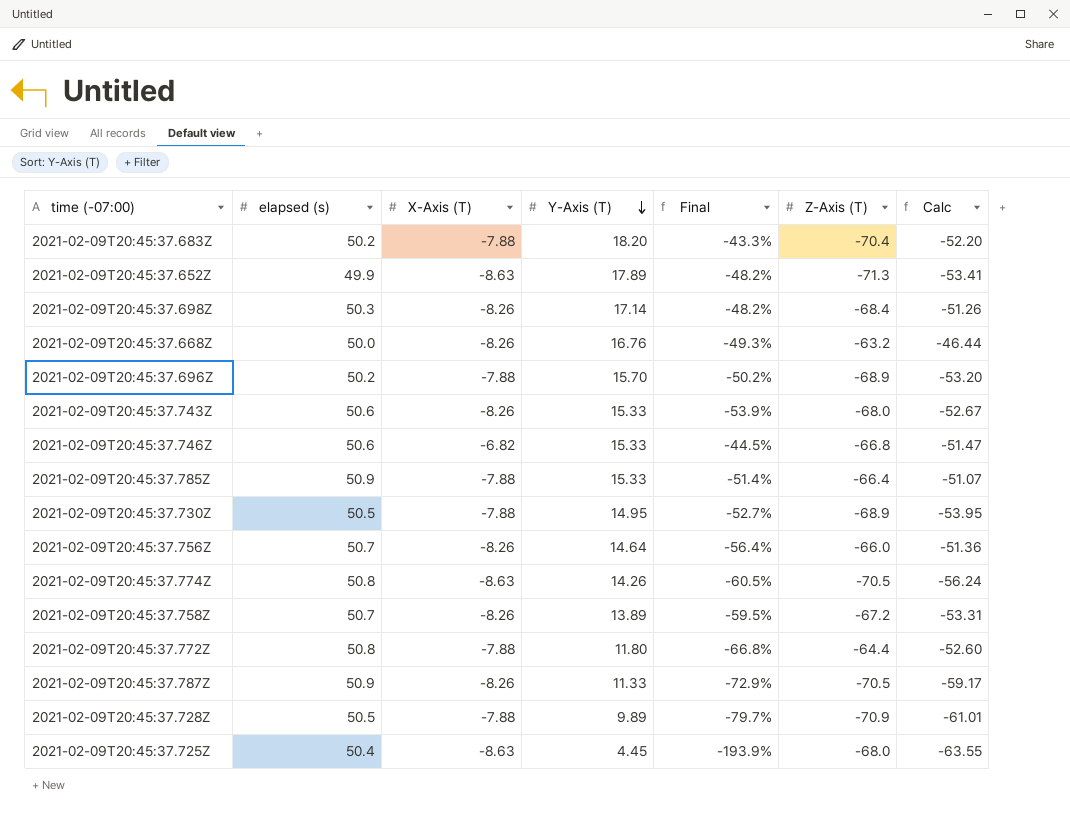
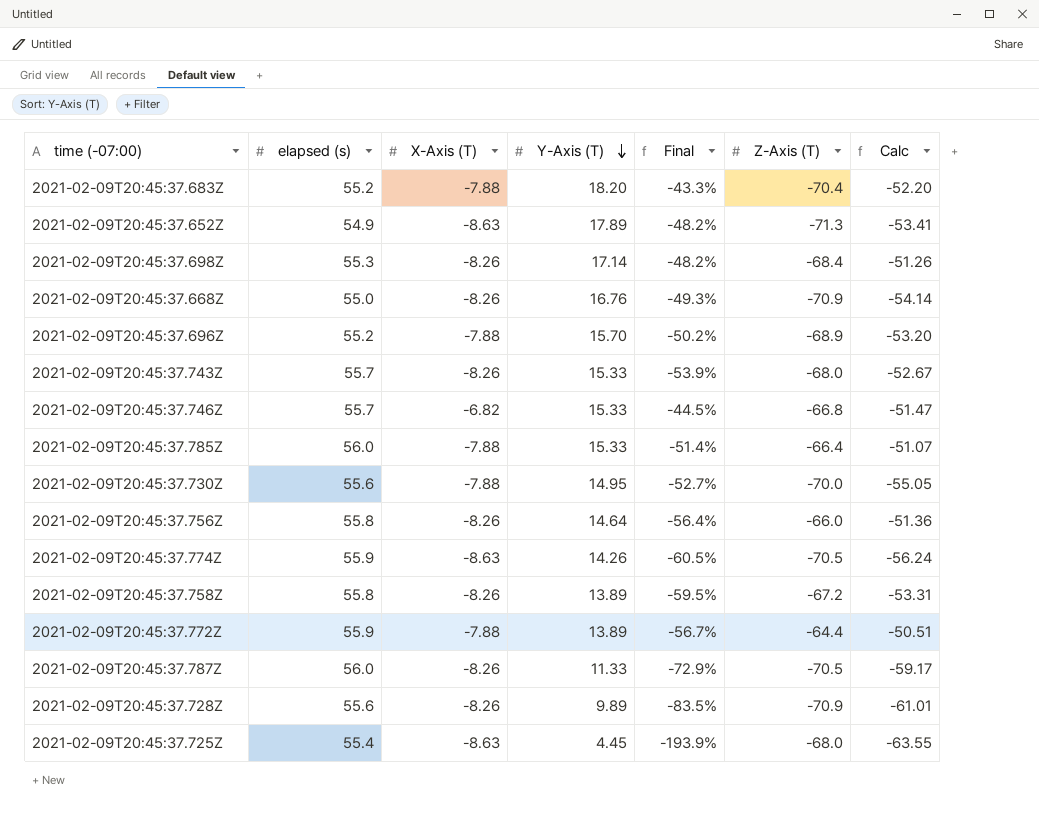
2021-02-09T20:45:37.683Z | elapsed (s): 50.2 -> 55.2
2021-02-09T20:45:37.652Z | elapsed (s): 49.9 -> 54.9
2021-02-09T20:45:37.698Z | elapsed (s): 50.3 -> 55.3
2021-02-09T20:45:37.668Z | elapsed (s): 50.0 -> 55.0
2021-02-09T20:45:37.668Z | Z-Axis (T): -63.2 -> -70.9
2021-02-09T20:45:37.668Z | Calc: -46.44 -> -54.14
2021-02-09T20:45:37.696Z | elapsed (s): 50.2 -> 55.2
2021-02-09T20:45:37.743Z | elapsed (s): 50.6 -> 55.7
2021-02-09T20:45:37.746Z | elapsed (s): 50.6 -> 55.7
2021-02-09T20:45:37.785Z | elapsed (s): 50.9 -> 56.0
2021-02-09T20:45:37.730Z | elapsed (s): 50.5 -> 55.6
2021-02-09T20:45:37.730Z | Z-Axis (T): -68.9 -> -70.0
2021-02-09T20:45:37.730Z | Calc: -53.95 -> -55.05
2021-02-09T20:45:37.756Z | elapsed (s): 50.7 -> 55.8
2021-02-09T20:45:37.774Z | elapsed (s): 50.8 -> 55.9
2021-02-09T20:45:37.758Z | elapsed (s): 50.7 -> 55.8
2021-02-09T20:45:37.772Z | elapsed (s): 50.8 -> 55.9
2021-02-09T20:45:37.772Z | Y-Axis (T): 11.80 -> 13.89
2021-02-09T20:45:37.772Z | Final: -66.8% -> -56.7%
2021-02-09T20:45:37.772Z | Calc: -52.60 -> -50.51
2021-02-09T20:45:37.787Z | elapsed (s): 50.9 -> 56.0
2021-02-09T20:45:37.728Z | elapsed (s): 50.5 -> 55.6
2021-02-09T20:45:37.728Z | X-Axis (T): -7.88 -> -8.26
2021-02-09T20:45:37.728Z | Final: -79.7% -> -83.5%
2021-02-09T20:45:37.725Z | elapsed (s): 50.4 -> 55.4

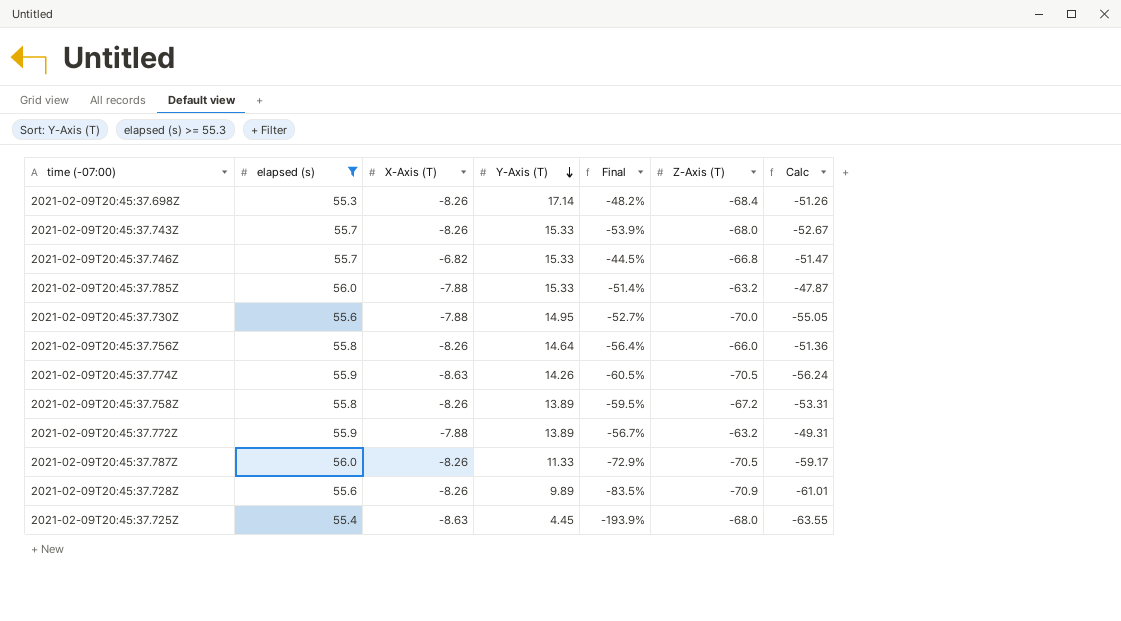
filter: none -> elapsed (s) >= 55.3
2021-02-09T20:45:37.785Z | Z-Axis (T): -66.4 -> -63.2
2021-02-09T20:45:37.785Z | Calc: -51.07 -> -47.87
2021-02-09T20:45:37.772Z | Z-Axis (T): -64.4 -> -63.2
2021-02-09T20:45:37.772Z | Calc: -50.51 -> -49.31

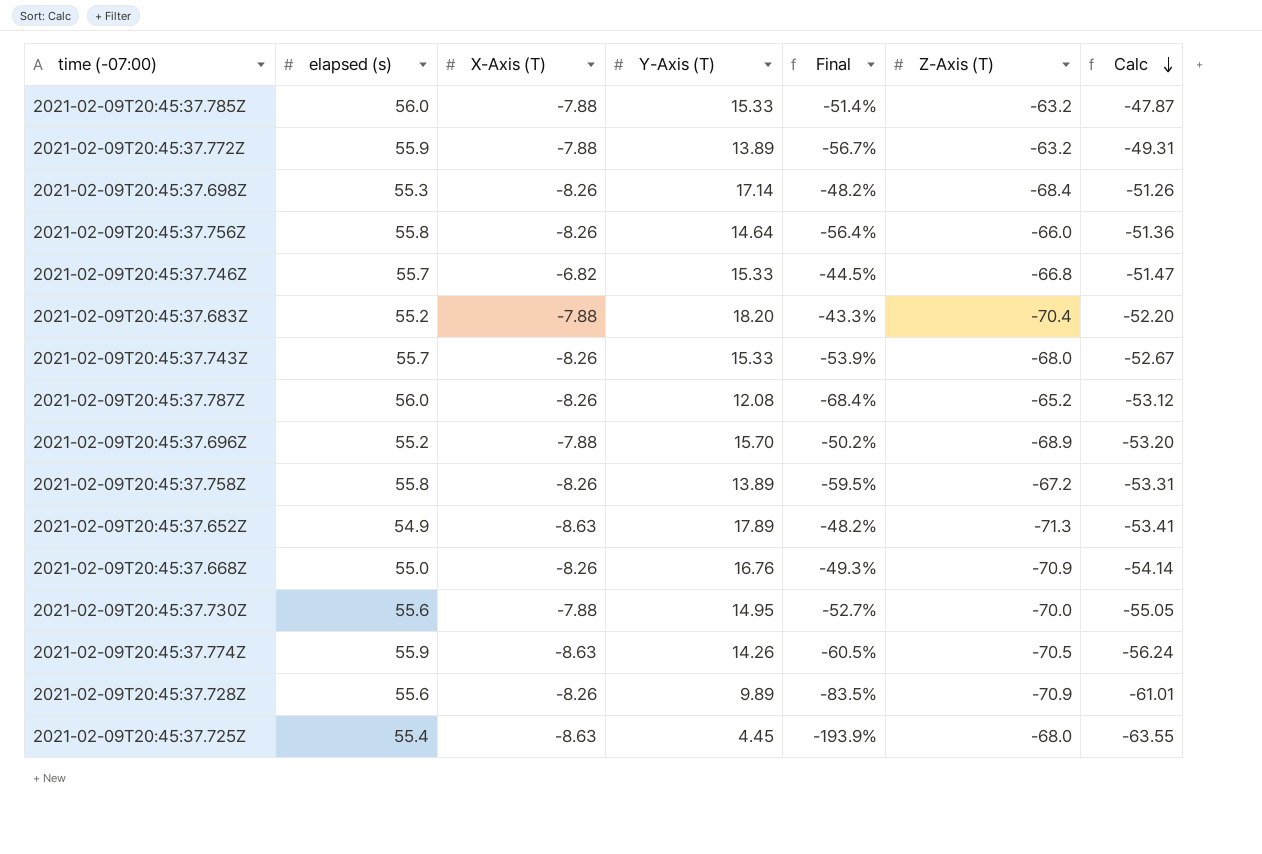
filter: elapsed (s) >= 55.3 -> none
row order: Y-Axis (T) descending -> Calc descending
2021-02-09T20:45:37.787Z | Y-Axis (T): 11.33 -> 12.08
2021-02-09T20:45:37.787Z | Final: -72.9% -> -68.4%
2021-02-09T20:45:37.787Z | Z-Axis (T): -70.5 -> -65.2
2021-02-09T20:45:37.787Z | Calc: -59.17 -> -53.12

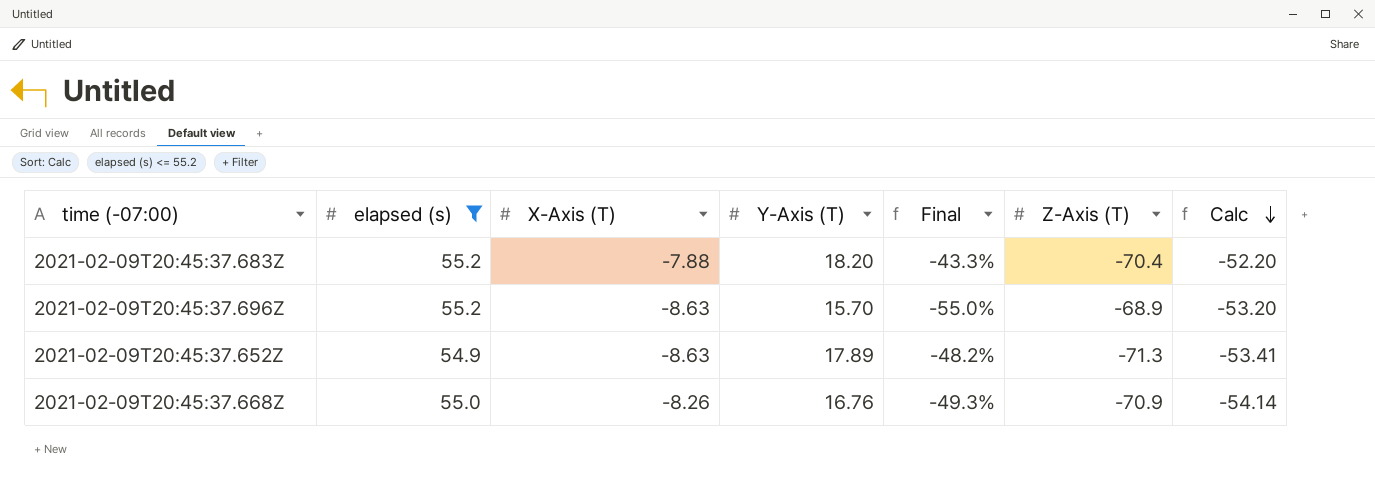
filter: none -> elapsed (s) <= 55.2
2021-02-09T20:45:37.696Z | X-Axis (T): -7.88 -> -8.63
2021-02-09T20:45:37.696Z | Final: -50.2% -> -55.0%

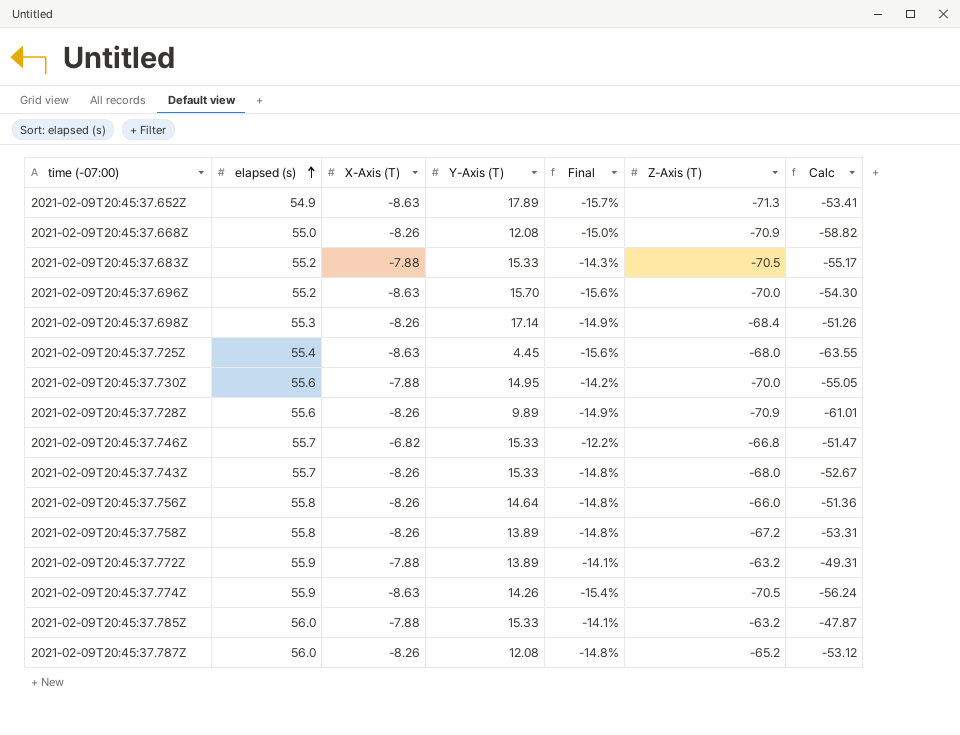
filter: elapsed (s) <= 55.2 -> none
row order: Calc descending -> elapsed (s) ascending
column Final | formula: [X-Axis (T)] / [Y-Axis (T)] -> [X-Axis (T)] / [elapsed (s)]
2021-02-09T20:45:37.668Z | Y-Axis (T): 16.76 -> 12.08
2021-02-09T20:45:37.668Z | Calc: -54.14 -> -58.82
2021-02-09T20:45:37.683Z | Y-Axis (T): 18.20 -> 15.33
2021-02-09T20:45:37.683Z | Z-Axis (T): -70.4 -> -70.5
2021-02-09T20:45:37.683Z | Calc: -52.20 -> -55.17
2021-02-09T20:45:37.696Z | Z-Axis (T): -68.9 -> -70.0
2021-02-09T20:45:37.696Z | Calc: -53.20 -> -54.30

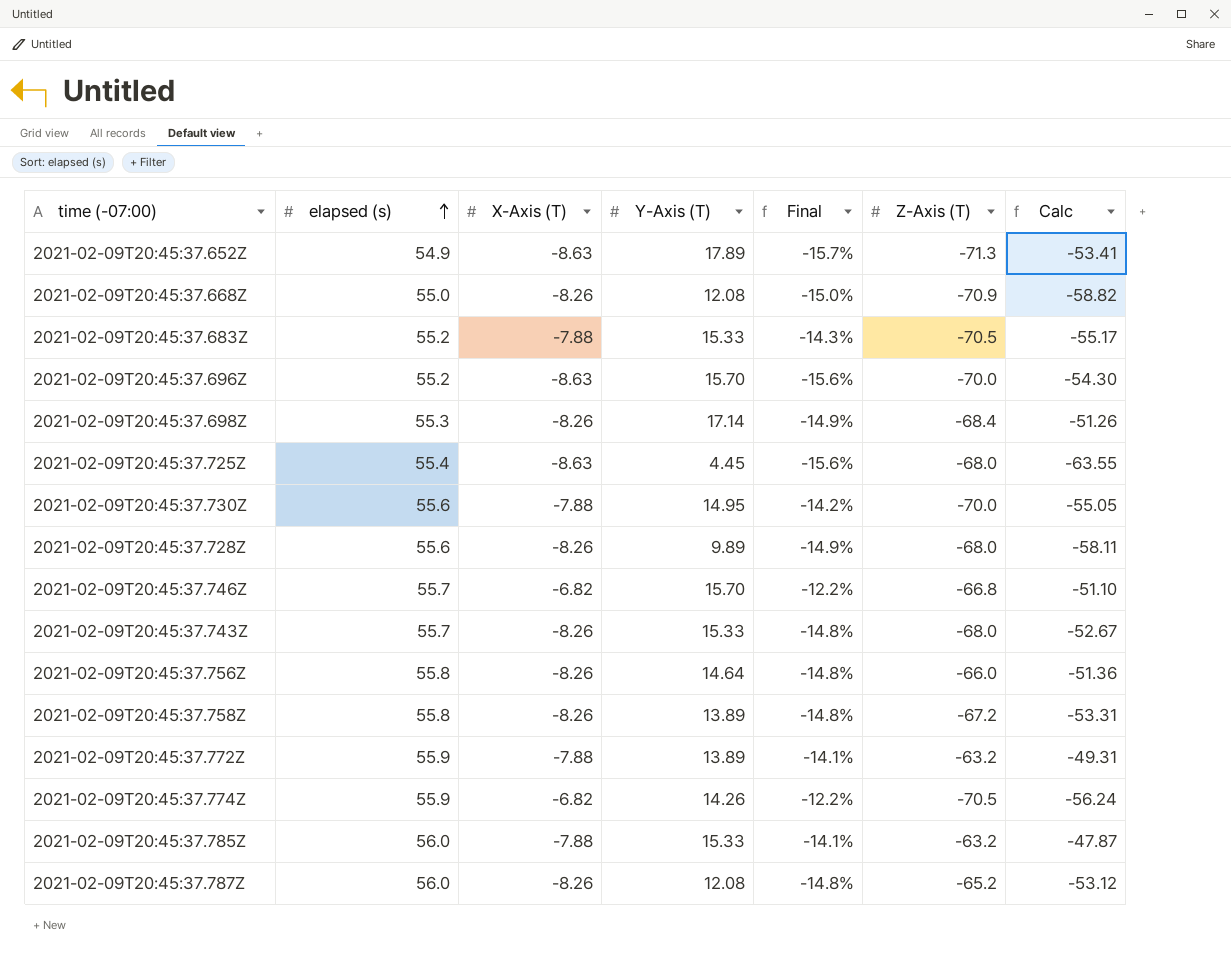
2021-02-09T20:45:37.728Z | Z-Axis (T): -70.9 -> -68.0
2021-02-09T20:45:37.728Z | Calc: -61.01 -> -58.11
2021-02-09T20:45:37.746Z | Y-Axis (T): 15.33 -> 15.70
2021-02-09T20:45:37.746Z | Calc: -51.47 -> -51.10
2021-02-09T20:45:37.774Z | X-Axis (T): -8.63 -> -6.82
2021-02-09T20:45:37.774Z | Final: -15.4% -> -12.2%

